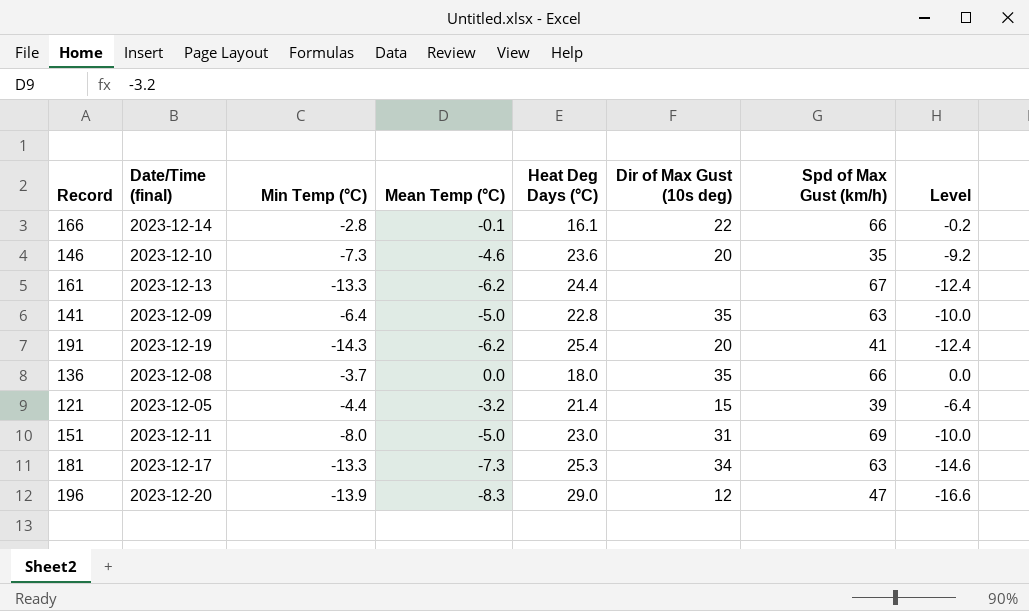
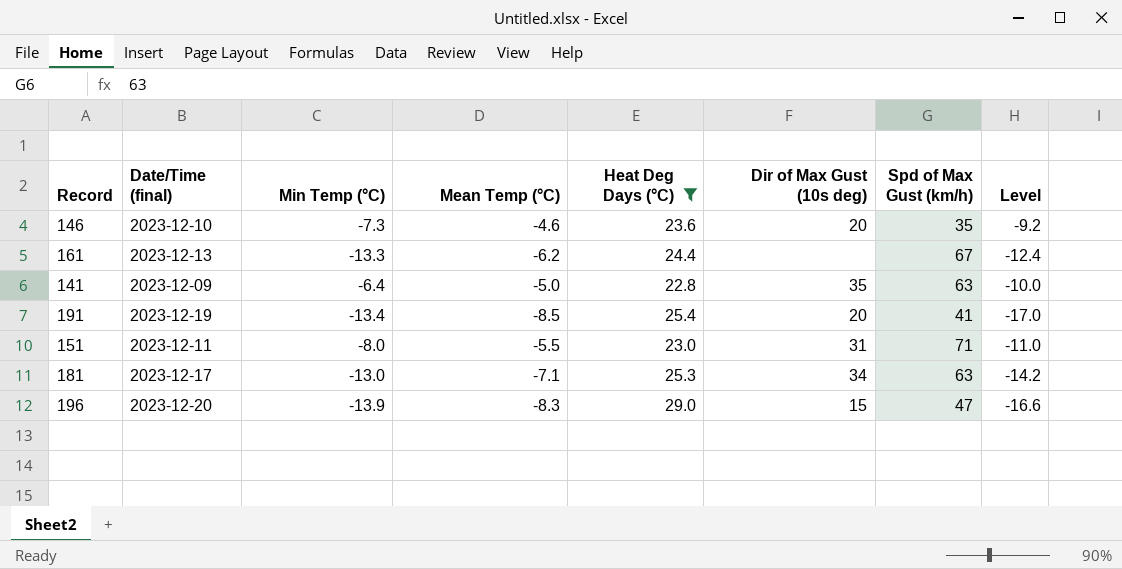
filter: none -> Heat Deg Days (°C) >= 22.8
191 | Min Temp (°C): -14.3 -> -13.4
191 | Mean Temp (°C): -6.2 -> -8.5
191 | Level: -12.4 -> -17.0
151 | Mean Temp (°C): -5.0 -> -5.5
151 | Spd of Max Gust (km/h): 69 -> 71
151 | Level: -10.0 -> -11.0
181 | Min Temp (°C): -13.3 -> -13.0
181 | Mean Temp (°C): -7.3 -> -7.1
181 | Level: -14.6 -> -14.2
196 | Dir of Max Gust (10s deg): 12 -> 15

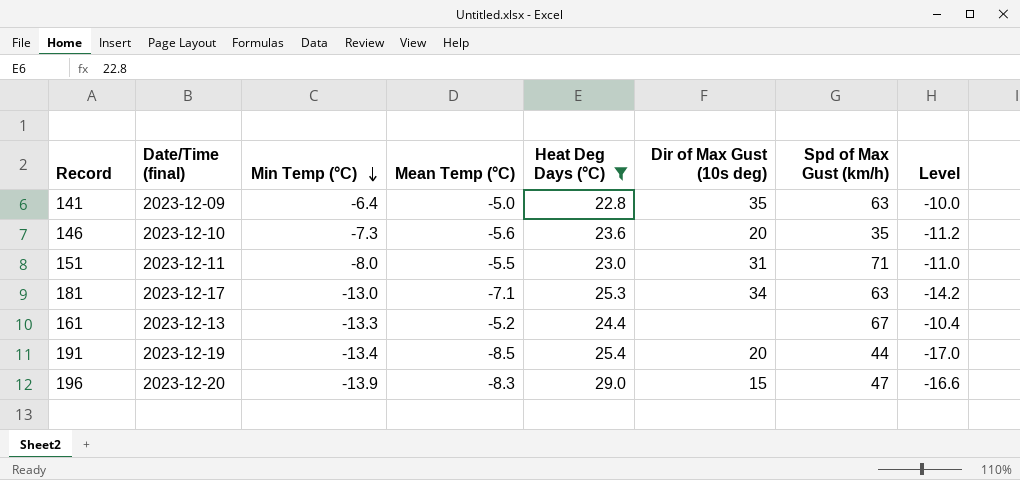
row order: none -> Min Temp (°C) descending
146 | Mean Temp (°C): -4.6 -> -5.6
146 | Level: -9.2 -> -11.2
161 | Mean Temp (°C): -6.2 -> -5.2
161 | Level: -12.4 -> -10.4
191 | Spd of Max Gust (km/h): 41 -> 44

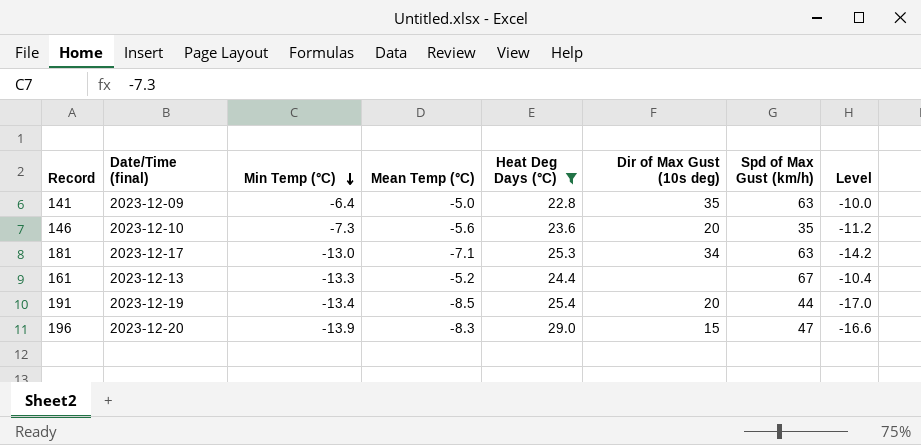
row 151: 2023-12-11 | -8.0 | -5.5 | 23.0 | 31 | 71 | -11.0 -> none

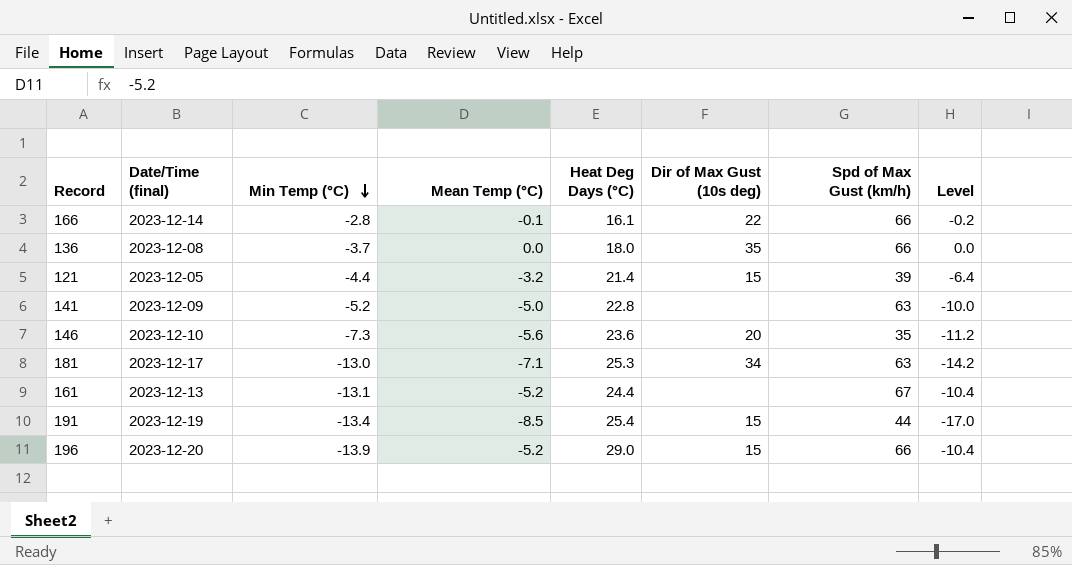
filter: Heat Deg Days (°C) >= 22.8 -> none
141 | Min Temp (°C): -6.4 -> -5.2
141 | Dir of Max Gust (10s deg): 35 -> none
161 | Min Temp (°C): -13.3 -> -13.1
191 | Dir of Max Gust (10s deg): 20 -> 15
196 | Mean Temp (°C): -8.3 -> -5.2
196 | Spd of Max Gust (km/h): 47 -> 66
196 | Level: -16.6 -> -10.4

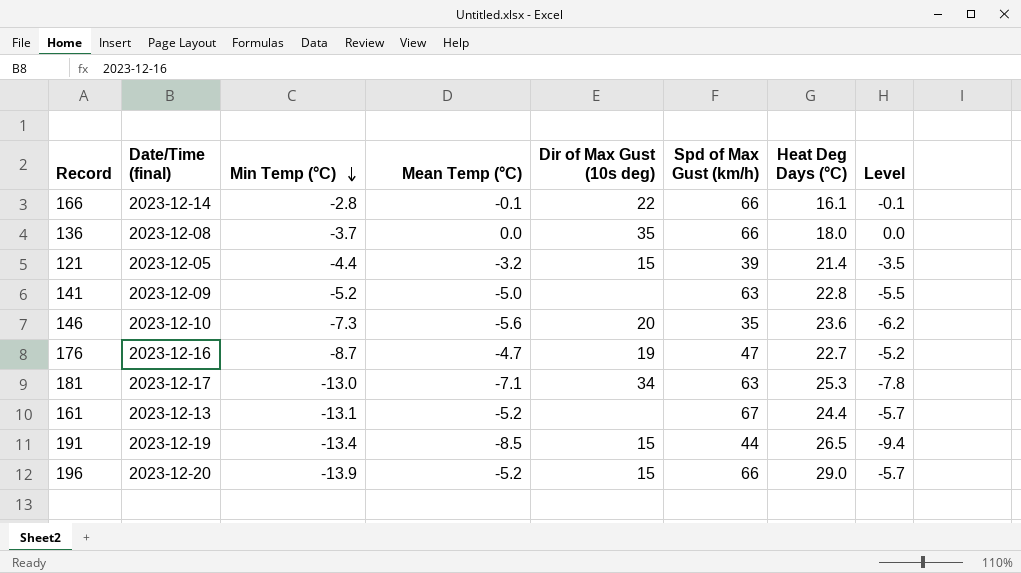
column Heat Deg Days (°C) | position: 5 -> 7
column Level | formula: [Mean Temp (°C)] * 2 -> [Mean Temp (°C)] * 1.1
row 176: none -> 2023-12-16 | -8.7 | -4.7 | 19 | 47 | 22.7 | -5.2
191 | Heat Deg Days (°C): 25.4 -> 26.5

